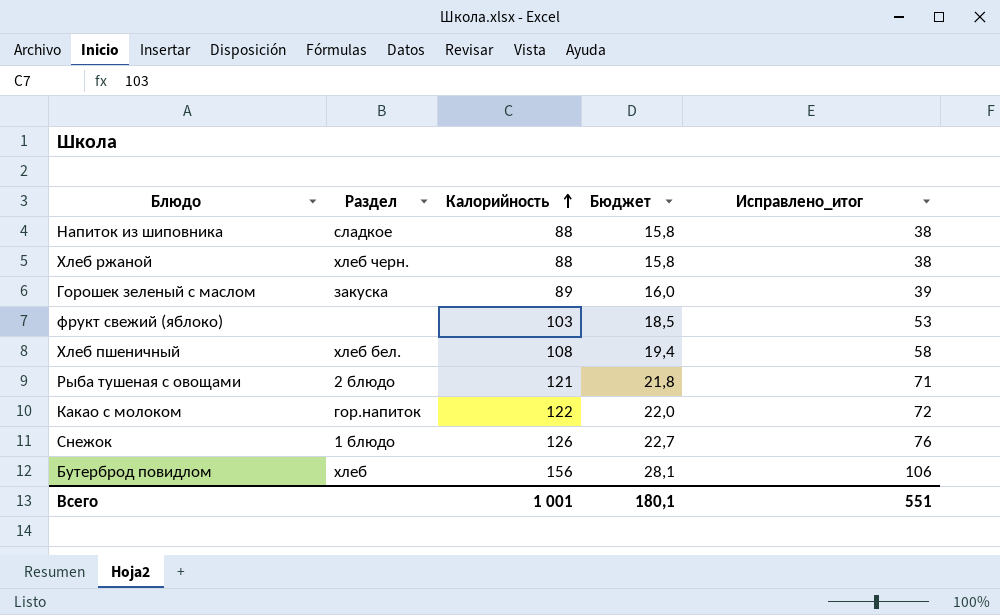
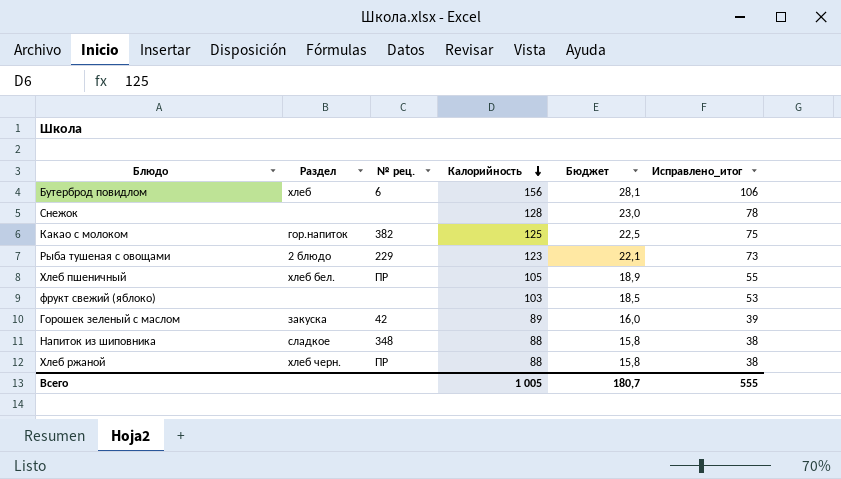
row order: Калорийность ascending -> Калорийность descending
column № рец. | position: none -> 3
Снежок | Раздел: 1 блюдо -> none
Снежок | Калорийность: 126 -> 128
Снежок | Бюджет: 22,7 -> 23,0
Снежок | Исправлено_итог: 76 -> 78
Какао с молоком | Калорийность: 122 -> 125
Какао с молоком | Бюджет: 22,0 -> 22,5
Какао с молоком | Исправлено_итог: 72 -> 75
Рыба тушеная с овощами | Калорийность: 121 -> 123
Рыба тушеная с овощами | Бюджет: 21,8 -> 22,1
Рыба тушеная с овощами | Исправлено_итог: 71 -> 73
Хлеб пшеничный | Калорийность: 108 -> 105
Хлеб пшеничный | Бюджет: 19,4 -> 18,9
Хлеб пшеничный | Исправлено_итог: 58 -> 55
Всего | Калорийность: 1 001 -> 1 005
Всего | Бюджет: 180,1 -> 180,7
Всего | Исправлено_итог: 551 -> 555

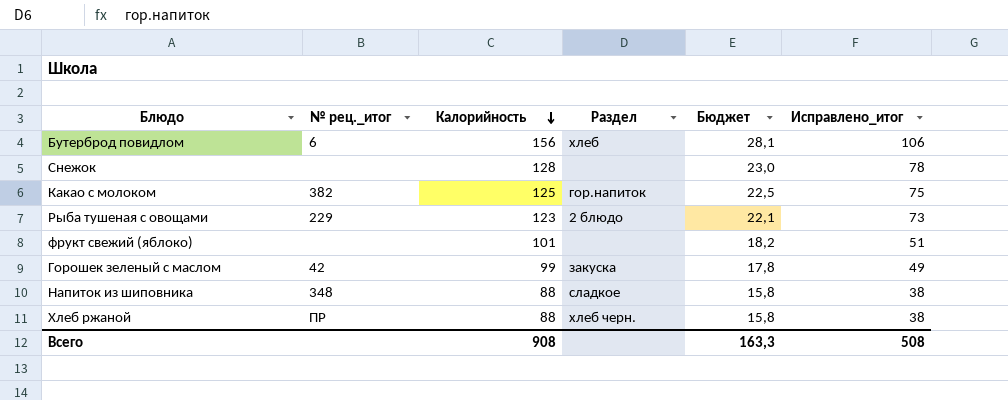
column name: № рец. -> № рец._итог
column Раздел | position: 2 -> 4
row Хлеб пшеничный: хлеб бел. | ПР | 105 | 18,9 | 55 -> none
фрукт свежий (яблоко) | Калорийность: 103 -> 101
фрукт свежий (яблоко) | Бюджет: 18,5 -> 18,2
фрукт свежий (яблоко) | Исправлено_итог: 53 -> 51
Горошек зеленый с маслом | Калорийность: 89 -> 99
Горошек зеленый с маслом | Бюджет: 16,0 -> 17,8
Горошек зеленый с маслом | Исправлено_итог: 39 -> 49
Всего | Калорийность: 1 005 -> 908
Всего | Бюджет: 180,7 -> 163,3
Всего | Исправлено_итог: 555 -> 508

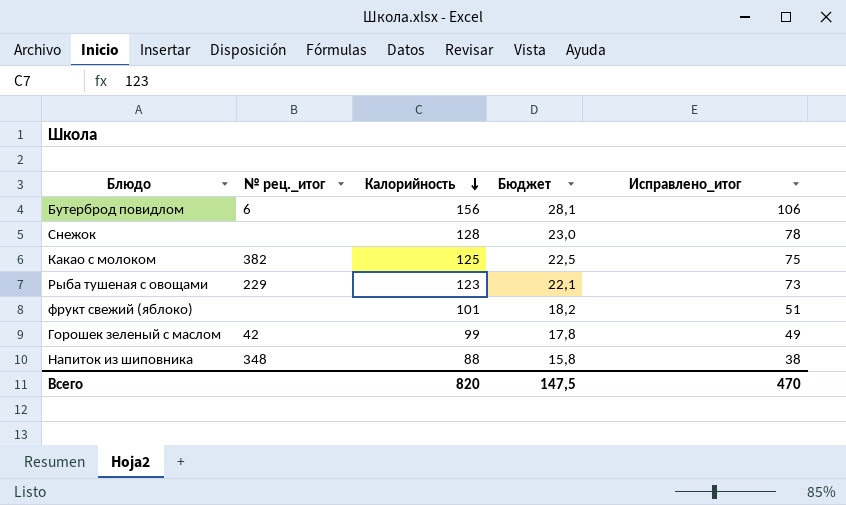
column Раздел | position: 4 -> none
row Хлеб ржаной: ПР | 88 | хлеб черн. | 15,8 | 38 -> none
Всего | Калорийность: 908 -> 820
Всего | Бюджет: 163,3 -> 147,5
Всего | Исправлено_итог: 508 -> 470

